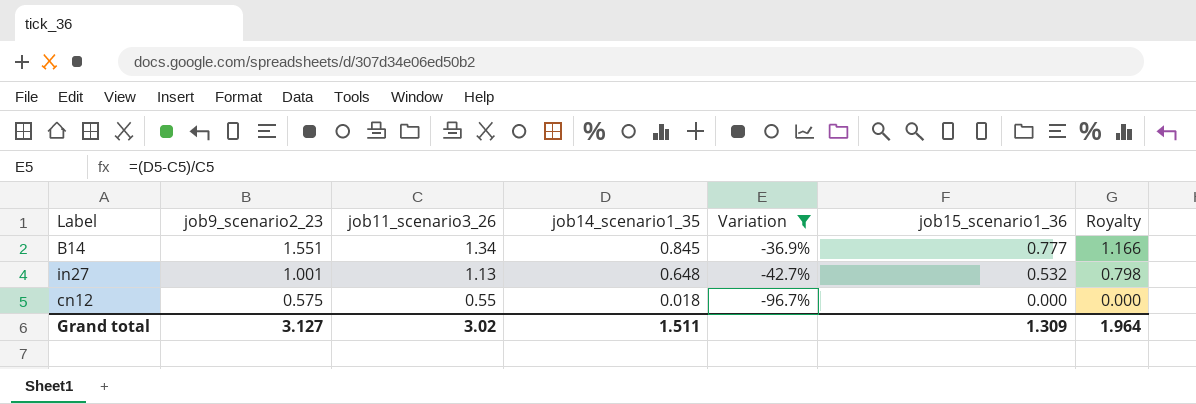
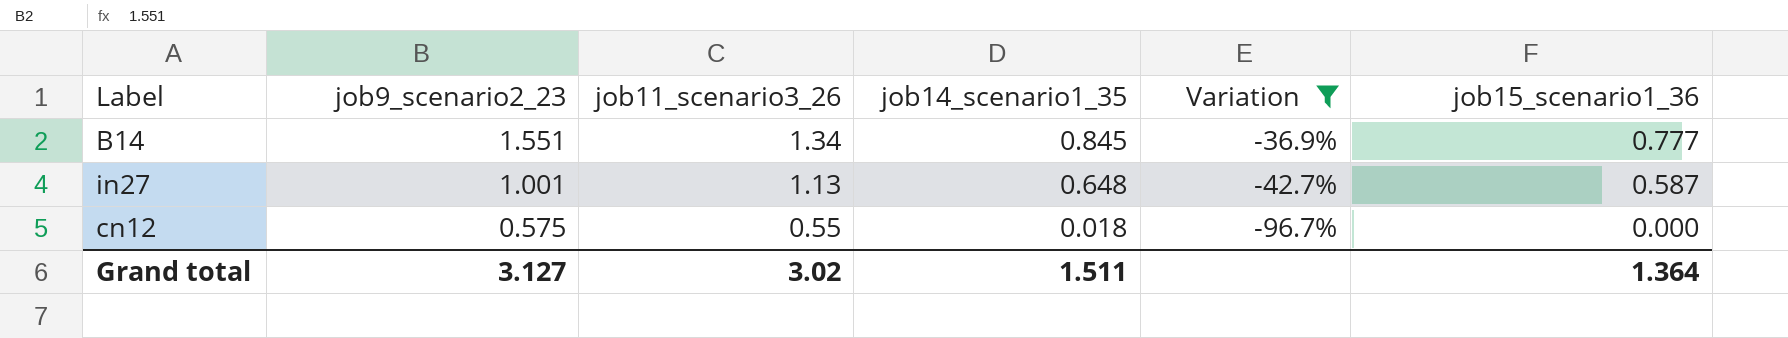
column Royalty | formula: [job15_scenario1_36] * 1.5 -> none
in27 | job15_scenario1_36: 0.532 -> 0.587
Grand total | job15_scenario1_36: 1.309 -> 1.364

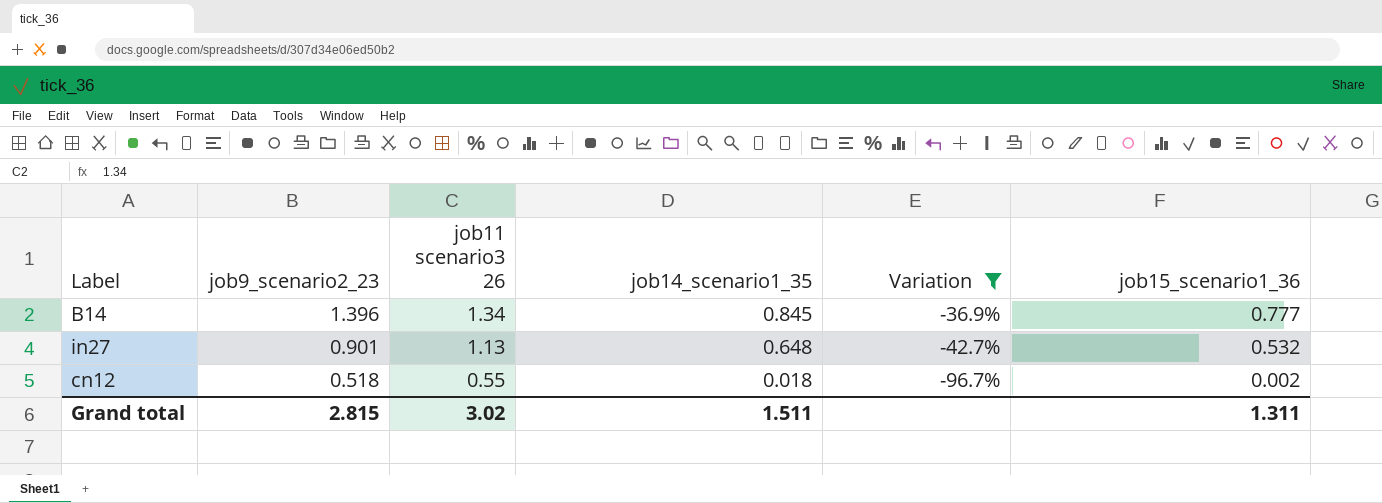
column name: job11_scenario3_26 -> job11 scenario3 26
B14 | job9_scenario2_23: 1.551 -> 1.396
in27 | job9_scenario2_23: 1.001 -> 0.901
in27 | job15_scenario1_36: 0.587 -> 0.532
cn12 | job9_scenario2_23: 0.575 -> 0.518
cn12 | job15_scenario1_36: 0.000 -> 0.002
Grand total | job9_scenario2_23: 3.127 -> 2.815
Grand total | job15_scenario1_36: 1.364 -> 1.311

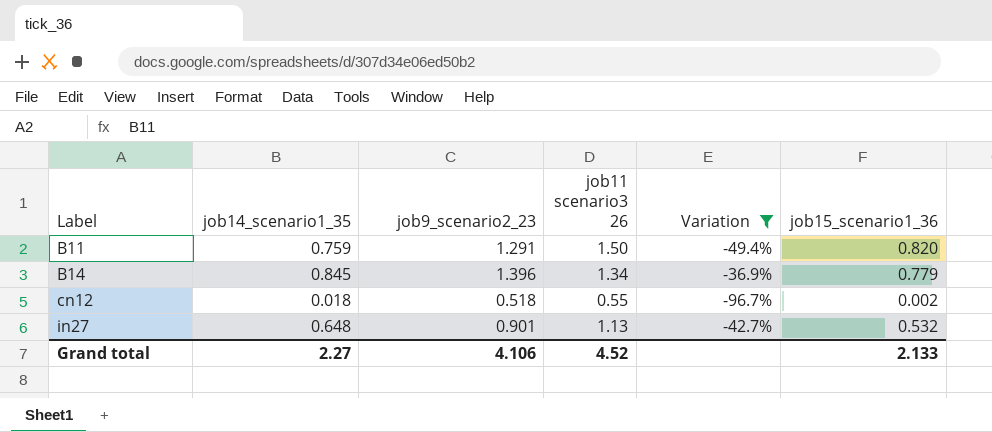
row order: job9_scenario2_23 descending -> Label ascending
column job14_scenario1_35 | position: 4 -> 2
row B11: none -> 0.759 | 1.291 | 1.50 | -49.4% | 0.820
B14 | job15_scenario1_36: 0.777 -> 0.779
Grand total | job14_scenario1_35: 1.511 -> 2.27
Grand total | job9_scenario2_23: 2.815 -> 4.106
Grand total | job11 scenario3 26: 3.02 -> 4.52
Grand total | job15_scenario1_36: 1.311 -> 2.133

